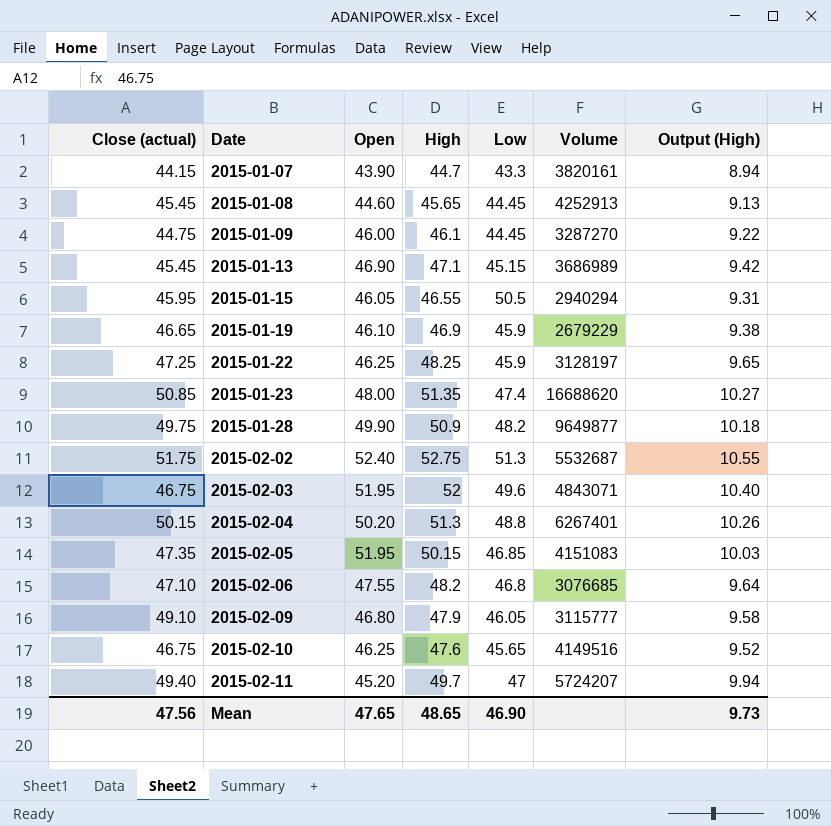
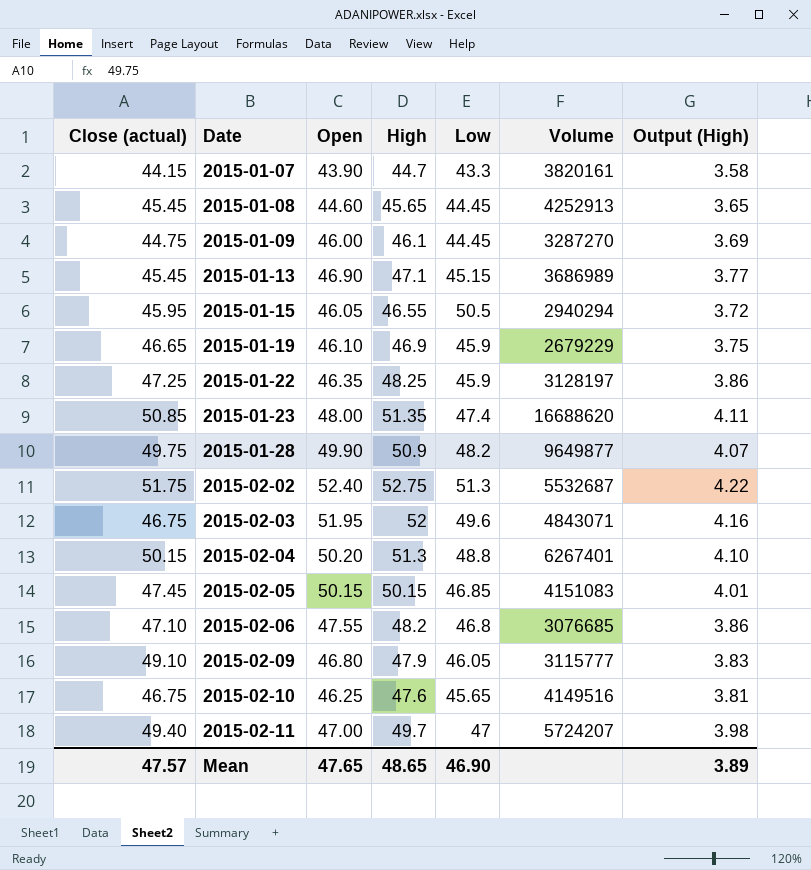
column Output (High) | formula: [High] * 0.2 -> [High] * 0.08
2015-01-22 | Open: 46.25 -> 46.35
2015-02-05 | Close (actual): 47.35 -> 47.45
2015-02-05 | Open: 51.95 -> 50.15
2015-02-11 | Open: 45.20 -> 47.00
Mean | Close (actual): 47.56 -> 47.57
Mean | Output (High): 9.73 -> 3.89

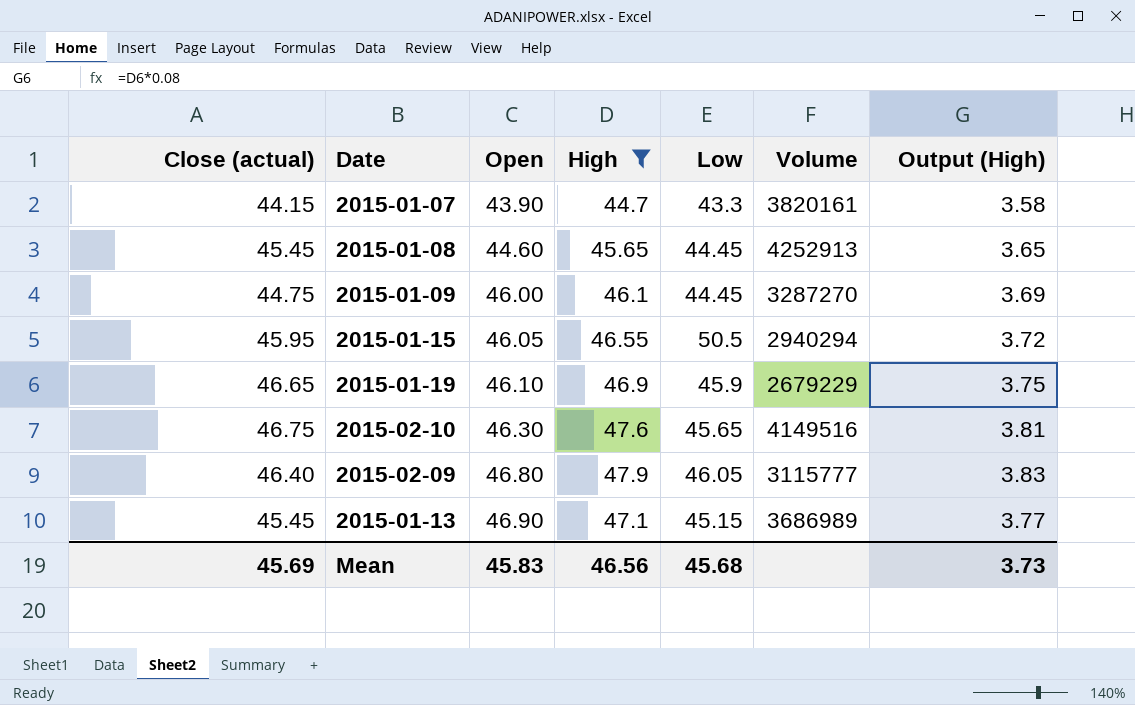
filter: none -> High <= 47.9
row order: Date ascending -> Open ascending
2015-02-10 | Open: 46.25 -> 46.30
2015-02-09 | Close (actual): 49.10 -> 46.40
Mean | Close (actual): 47.57 -> 45.69
Mean | Open: 47.65 -> 45.83
Mean | High: 48.65 -> 46.56
Mean | Low: 46.90 -> 45.68
Mean | Output (High): 3.89 -> 3.73

